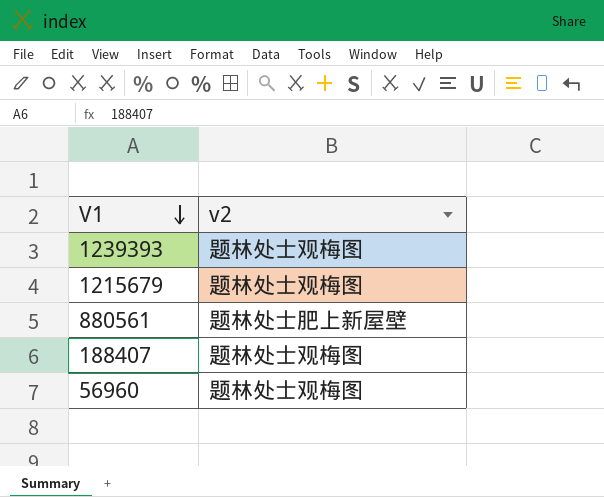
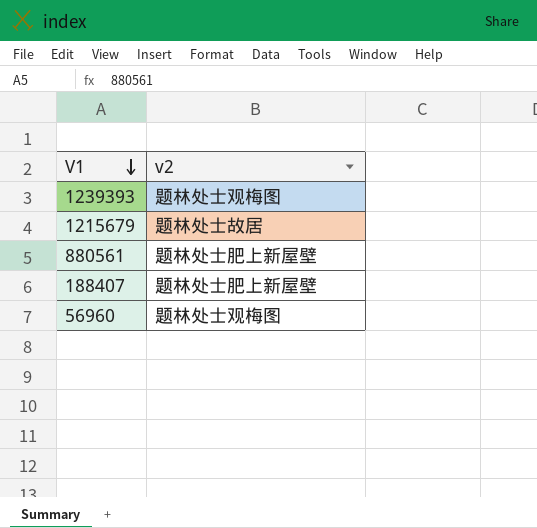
1215679 | v2: 题林处士观梅图 -> 题林处士故居
188407 | v2: 题林处士观梅图 -> 题林处士肥上新屋壁

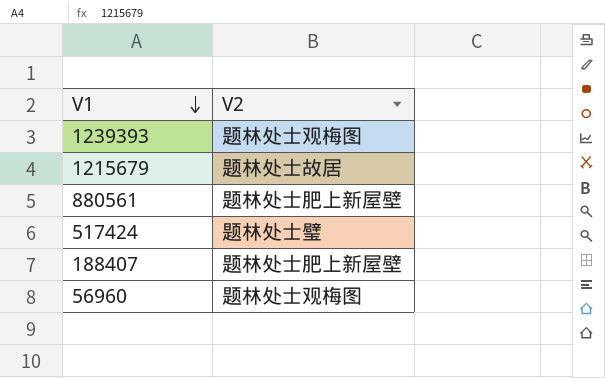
column name: v2 -> V2
row 517424: none -> 题林处士璧

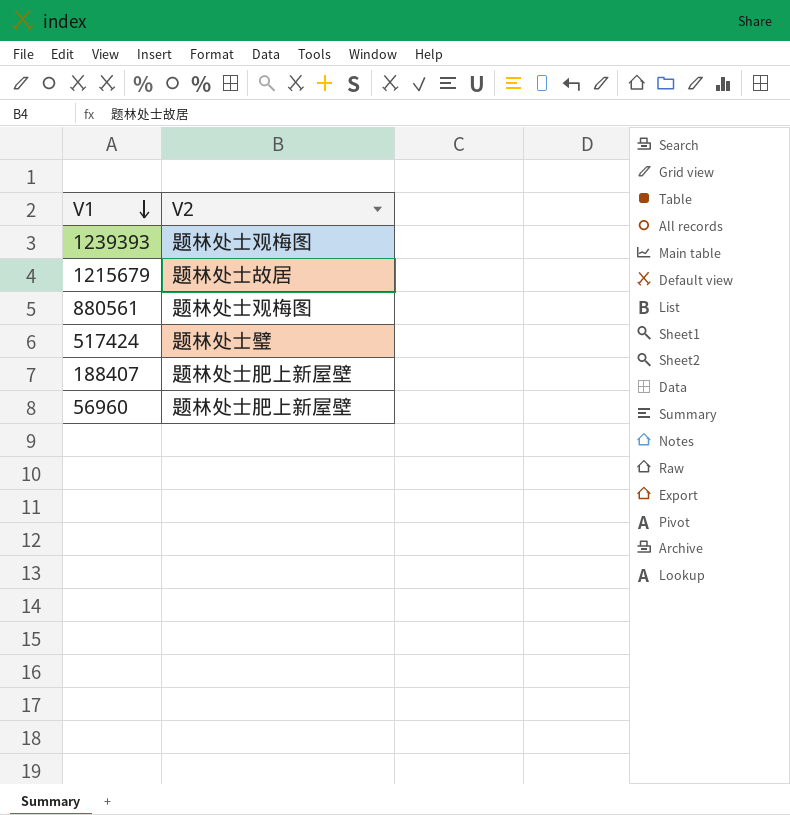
880561 | V2: 题林处士肥上新屋壁 -> 题林处士观梅图
56960 | V2: 题林处士观梅图 -> 题林处士肥上新屋壁

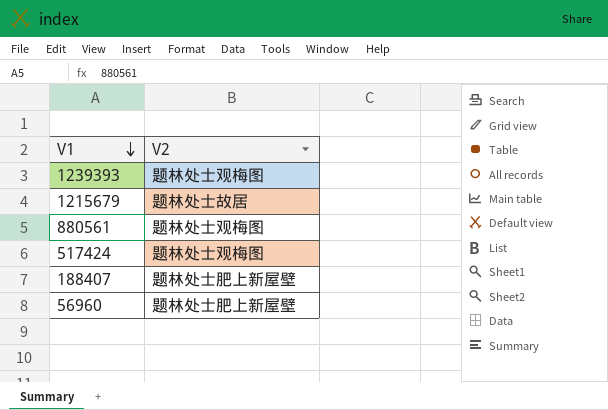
517424 | V2: 题林处士璧 -> 题林处士观梅图

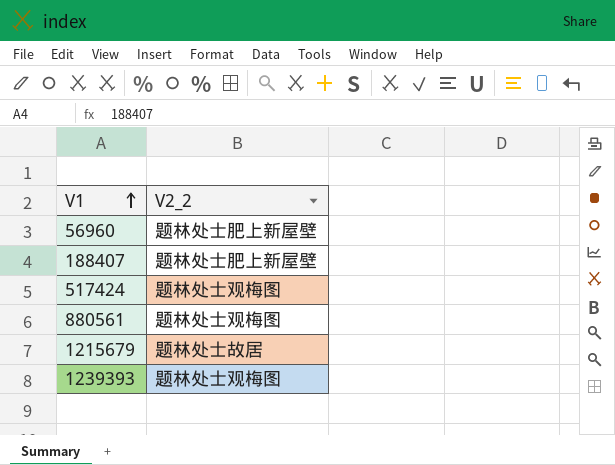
row order: V1 descending -> V1 ascending
column name: V2 -> V2_2

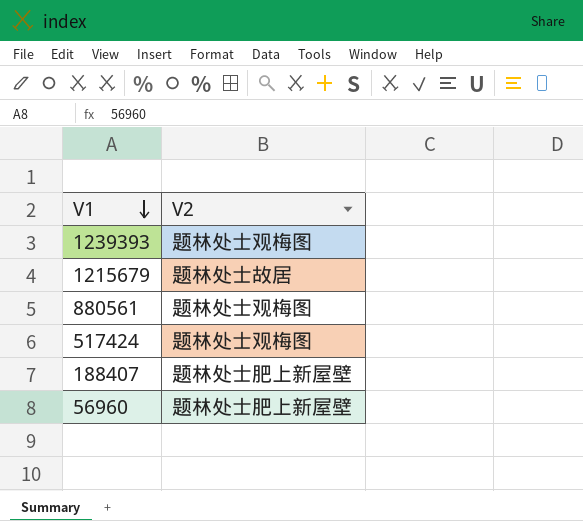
row order: V1 ascending -> V1 descending
column name: V2_2 -> V2

